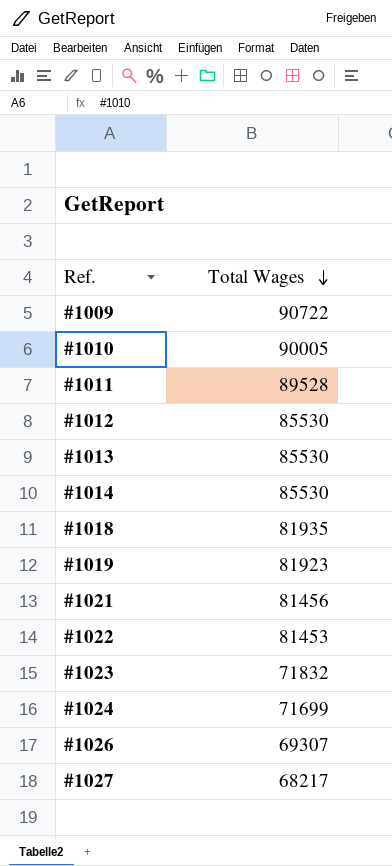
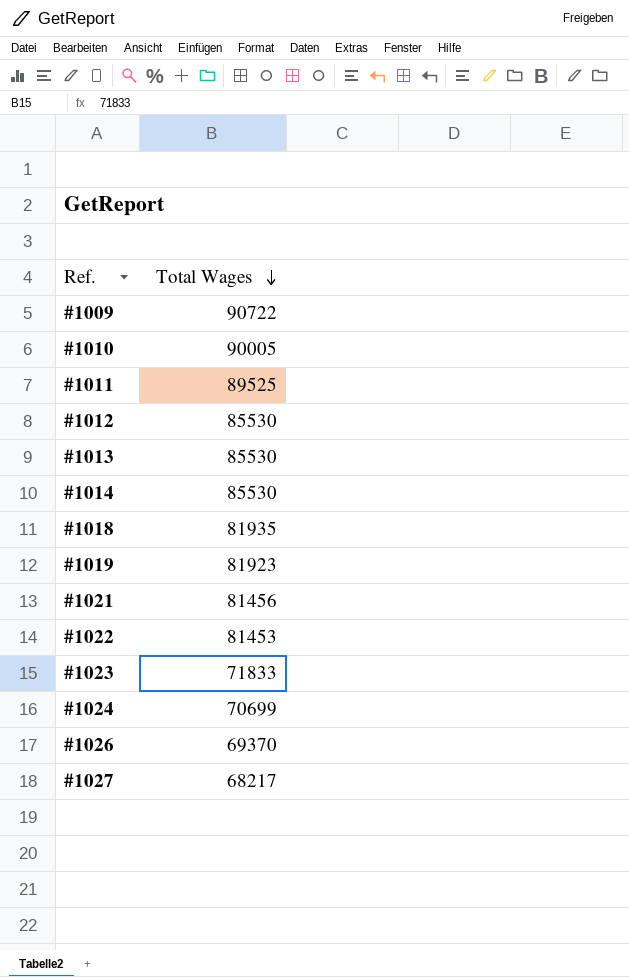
#1011 | Total Wages: 89528 -> 89525
#1023 | Total Wages: 71832 -> 71833
#1024 | Total Wages: 71699 -> 70699
#1026 | Total Wages: 69307 -> 69370

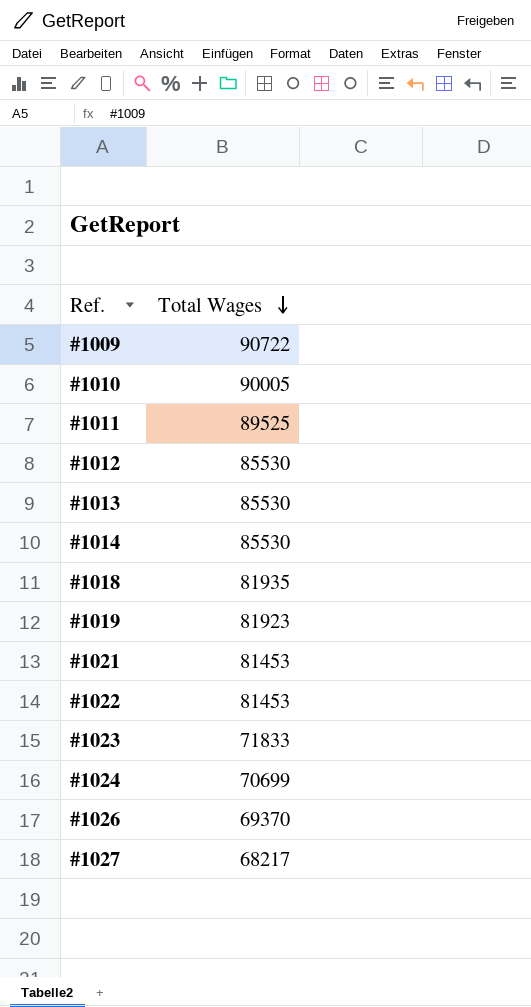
#1021 | Total Wages: 81456 -> 81453

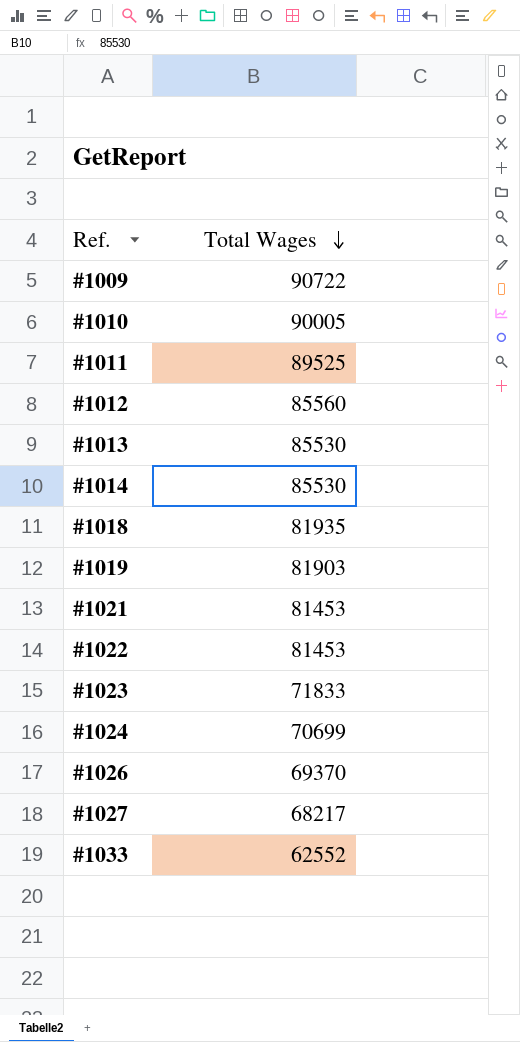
#1012 | Total Wages: 85530 -> 85560
#1019 | Total Wages: 81923 -> 81903
row #1033: none -> 62552

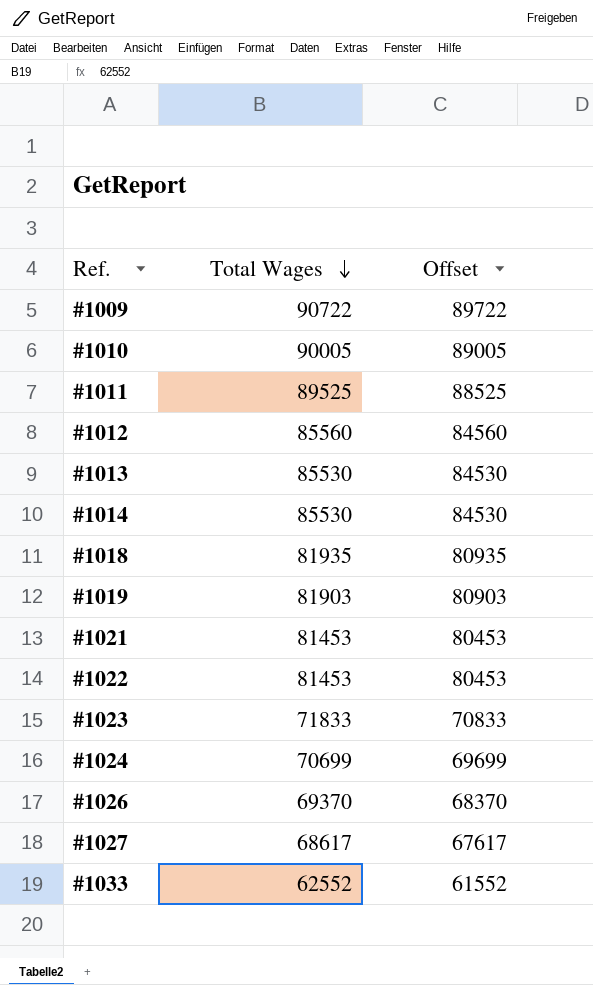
column Offset | formula: none -> [Total Wages] - 1000
#1027 | Total Wages: 68217 -> 68617

